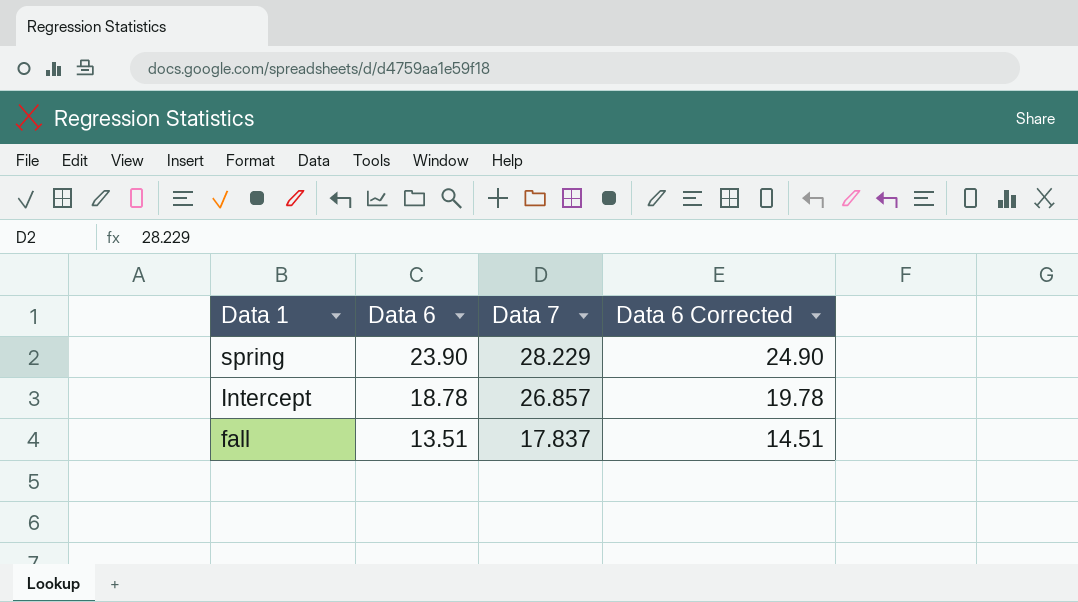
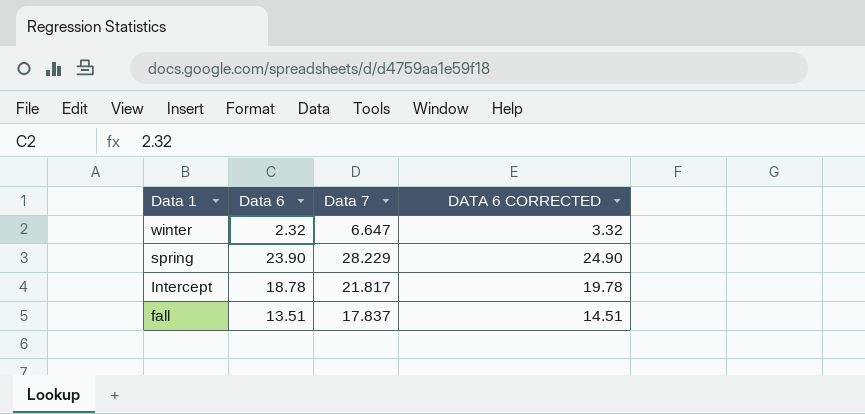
column name: Data 6 Corrected -> DATA 6 CORRECTED
row winter: none -> 2.32 | 6.647 | 3.32
Intercept | Data 7: 26.857 -> 21.817

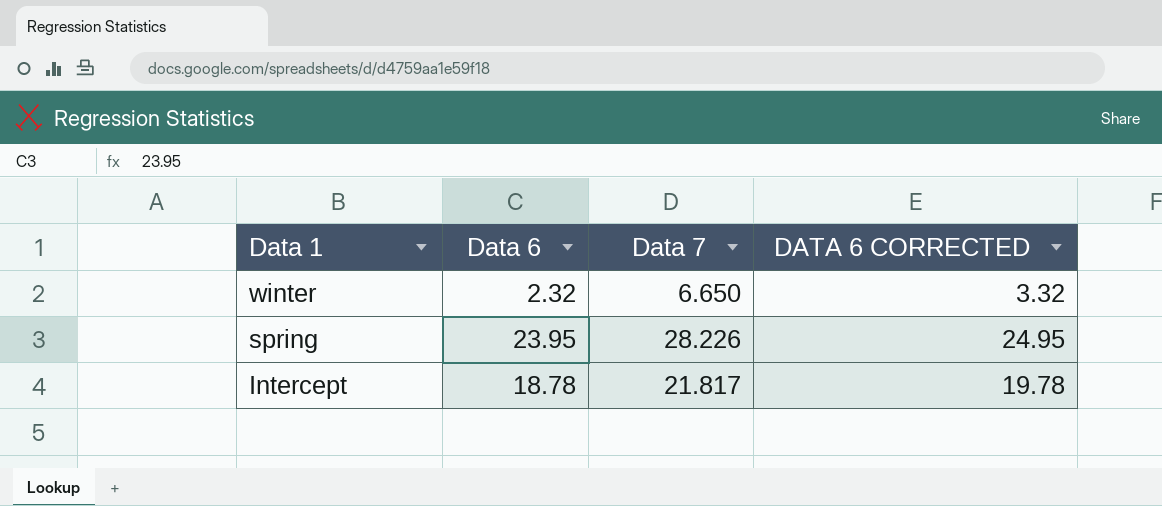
row fall: 13.51 | 17.837 | 14.51 -> none
winter | Data 7: 6.647 -> 6.650
spring | Data 6: 23.90 -> 23.95
spring | Data 7: 28.229 -> 28.226
spring | DATA 6 CORRECTED: 24.90 -> 24.95

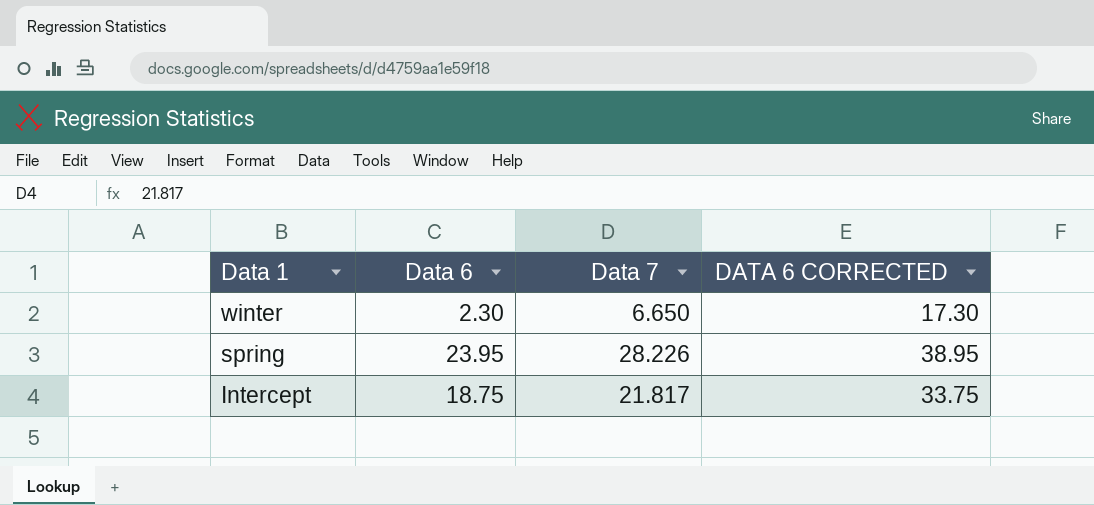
column DATA 6 CORRECTED | formula: [Data 6] + 1 -> [Data 6] + 15
winter | Data 6: 2.32 -> 2.30
Intercept | Data 6: 18.78 -> 18.75

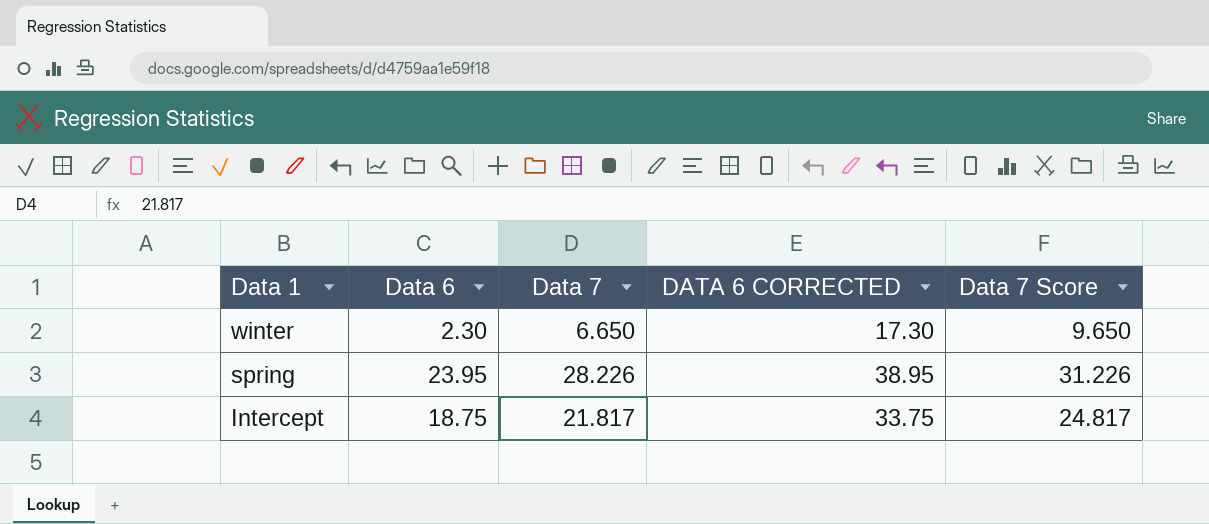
column Data 7 Score | formula: none -> [Data 7] + 3

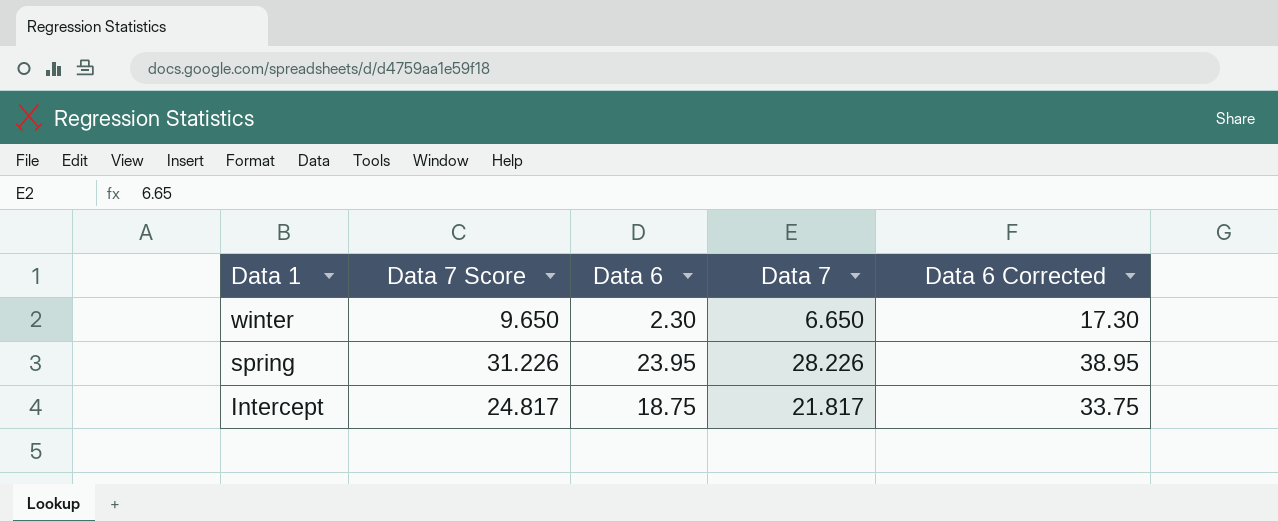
column Data 7 Score | position: 5 -> 2
column name: DATA 6 CORRECTED -> Data 6 Corrected

